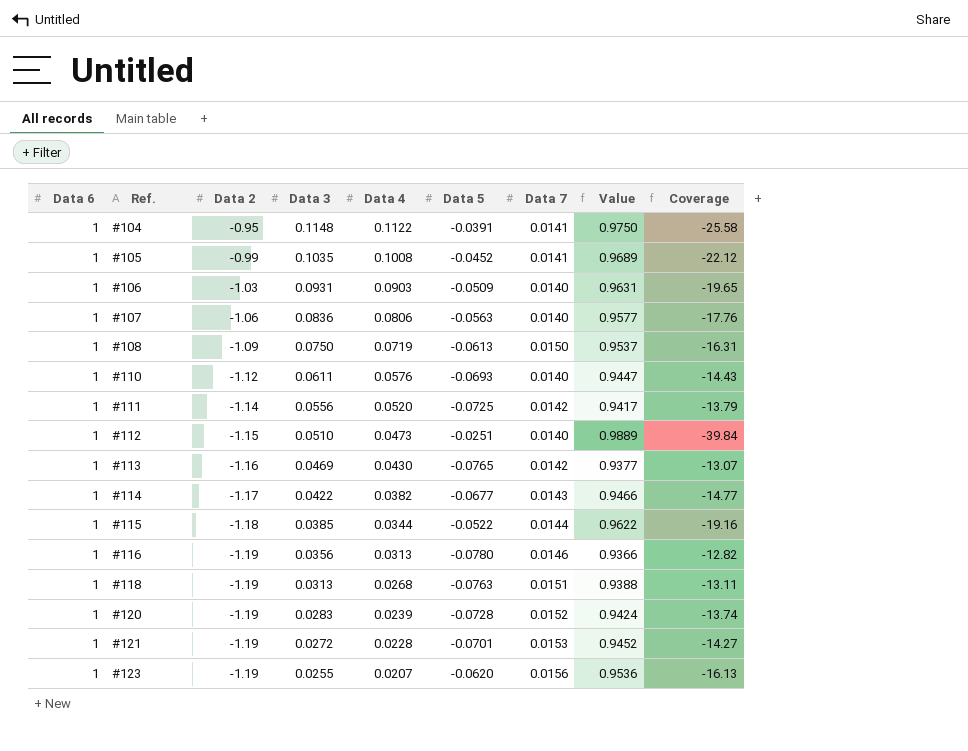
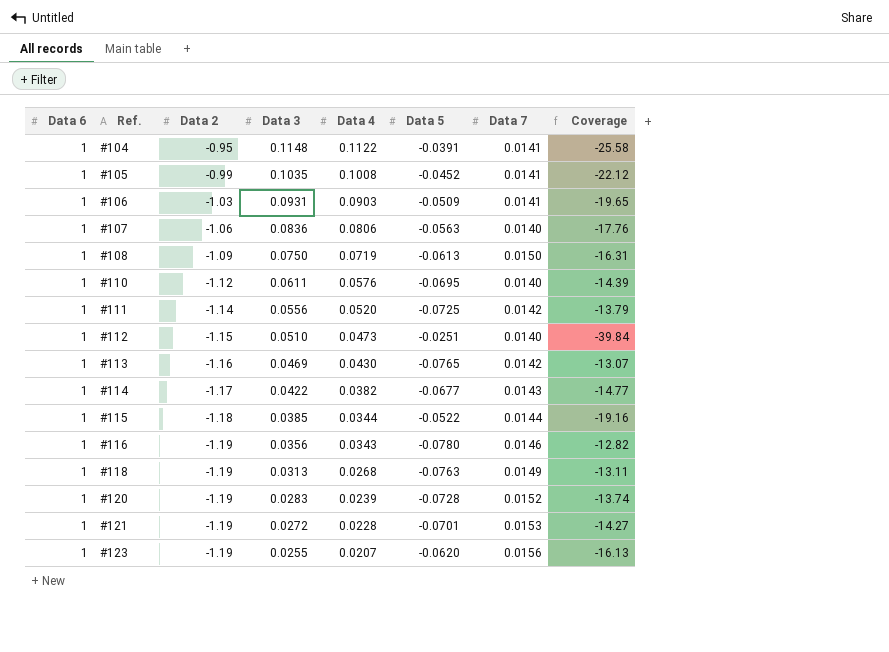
column Value | formula: [Data 6] + [Data 5] + [Data 7] -> none
#106 | Data 7: 0.0140 -> 0.0141
#110 | Data 5: -0.0693 -> -0.0695
#110 | Coverage: -14.43 -> -14.39
#116 | Data 4: 0.0313 -> 0.0343
#118 | Data 7: 0.0151 -> 0.0149

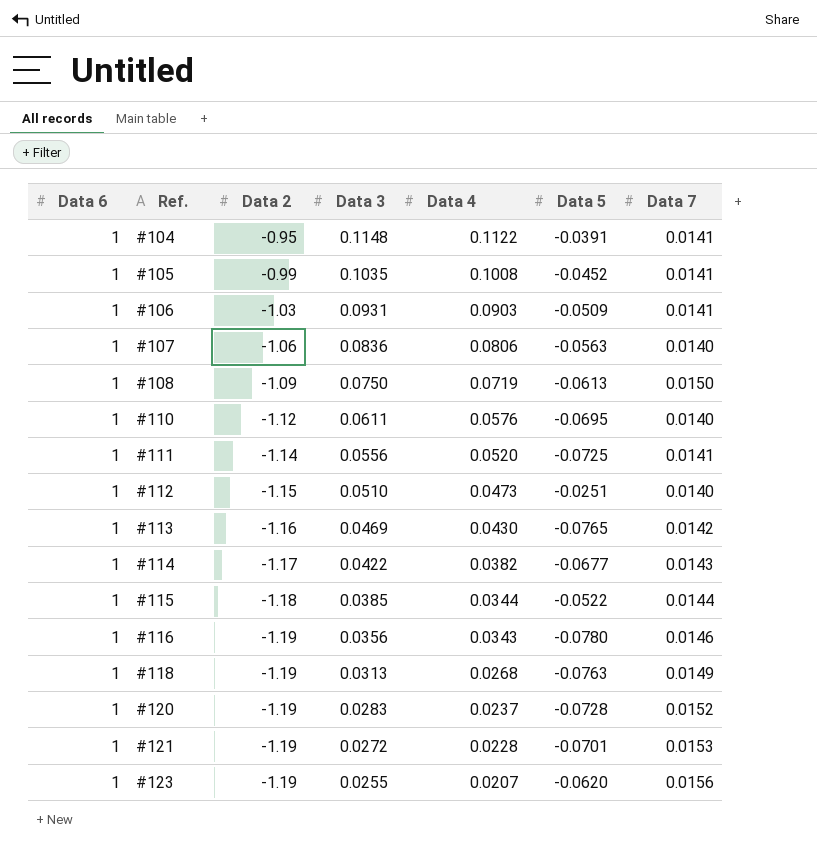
column Coverage | formula: [Data 6] / [Data 5] -> none
#111 | Data 7: 0.0142 -> 0.0141
#120 | Data 4: 0.0239 -> 0.0237

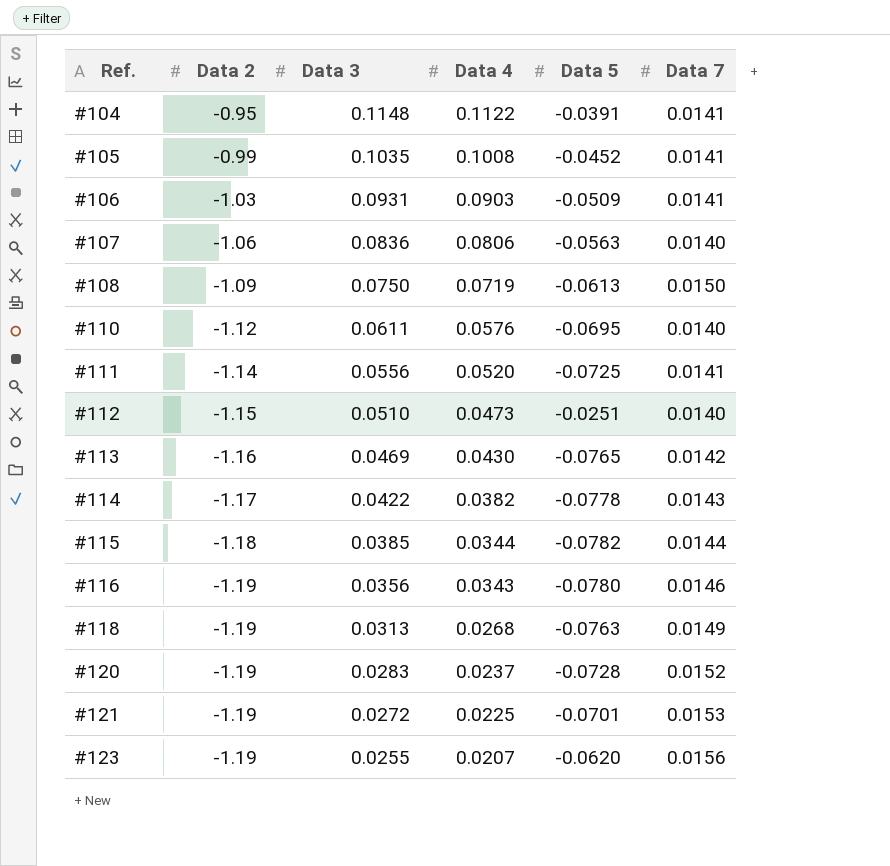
column Data 6 | position: 1 -> none
#114 | Data 5: -0.0677 -> -0.0778
#115 | Data 5: -0.0522 -> -0.0782
#121 | Data 4: 0.0228 -> 0.0225

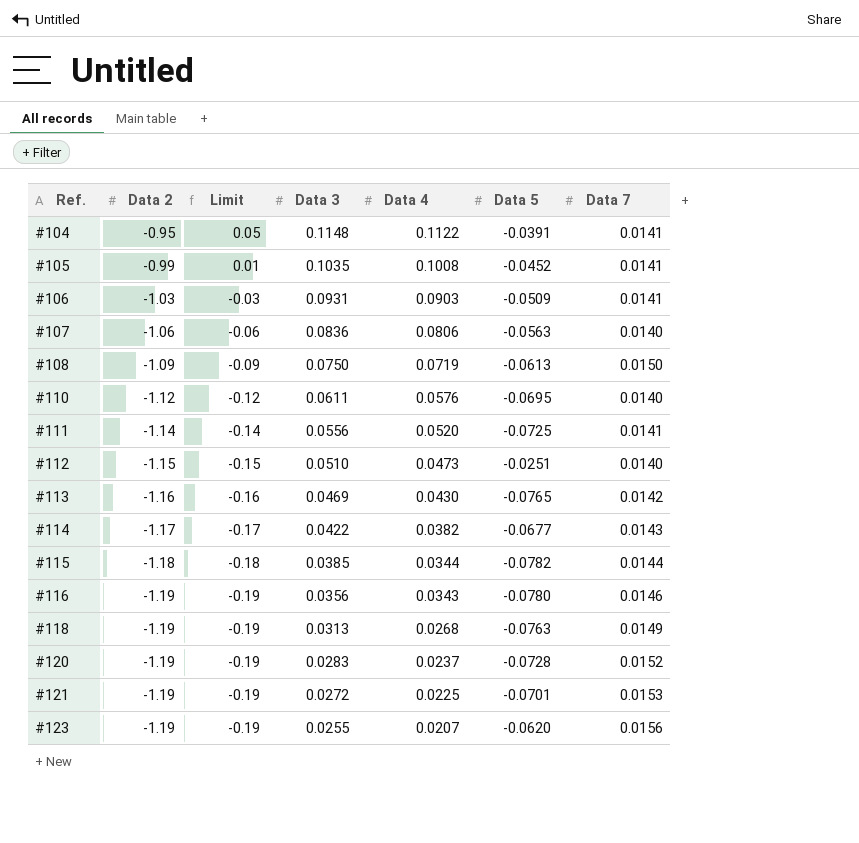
column Limit | formula: none -> [Data 2] + 1
#114 | Data 5: -0.0778 -> -0.0677

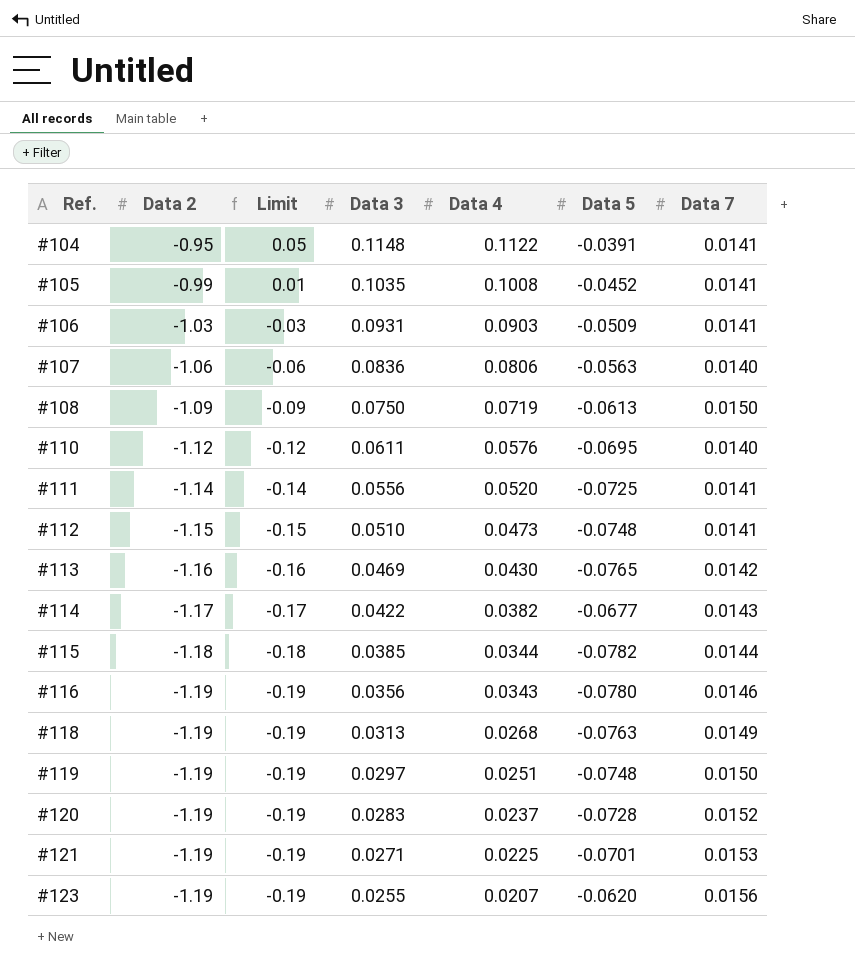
#112 | Data 5: -0.0251 -> -0.0748
#112 | Data 7: 0.0140 -> 0.0141
row #119: none -> -1.19 | -0.19 | 0.0297 | 0.0251 | -0.0748 | 0.0150
#121 | Data 3: 0.0272 -> 0.0271

